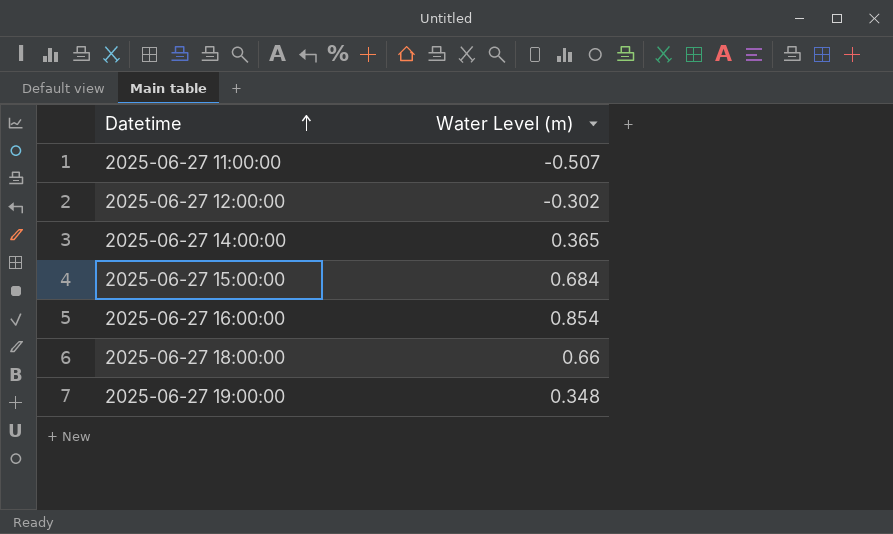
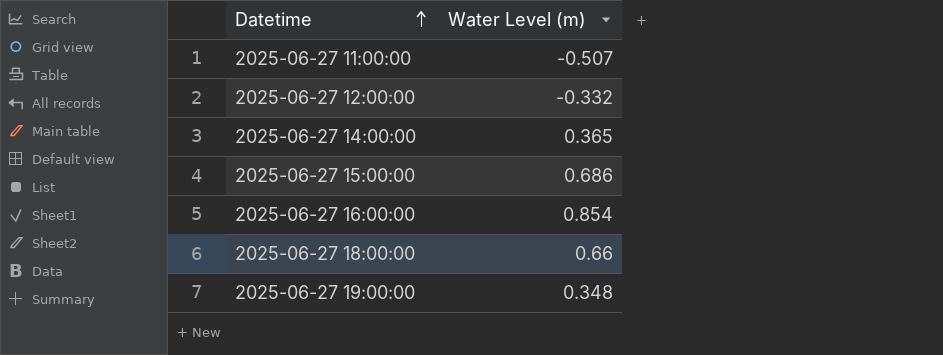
2025-06-27 12:00:00 | Water Level (m): -0.302 -> -0.332
2025-06-27 15:00:00 | Water Level (m): 0.684 -> 0.686

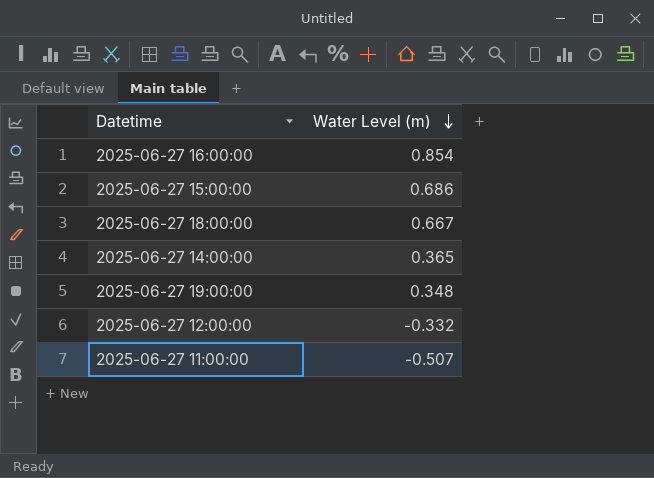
row order: Datetime ascending -> Water Level (m) descending
2025-06-27 18:00:00 | Water Level (m): 0.66 -> 0.667

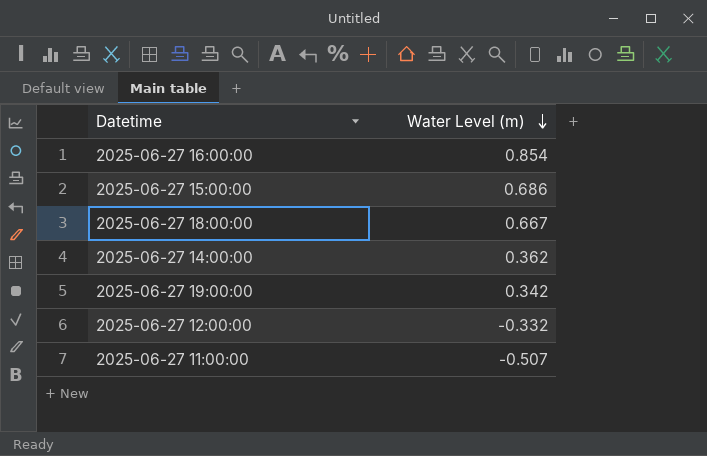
2025-06-27 14:00:00 | Water Level (m): 0.365 -> 0.362
2025-06-27 19:00:00 | Water Level (m): 0.348 -> 0.342

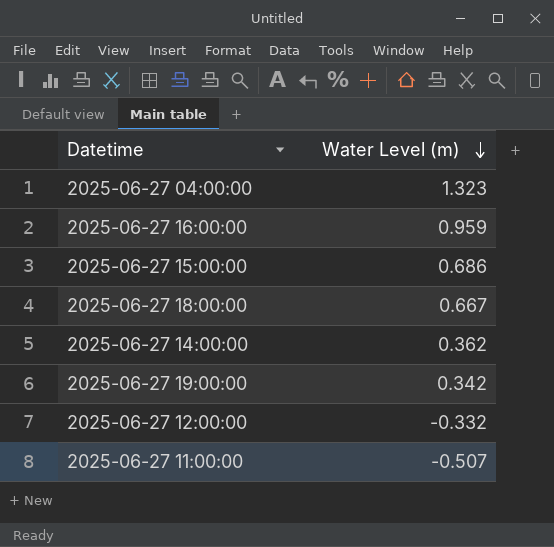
row 2025-06-27 04:00:00: none -> 1.323
2025-06-27 16:00:00 | Water Level (m): 0.854 -> 0.959

